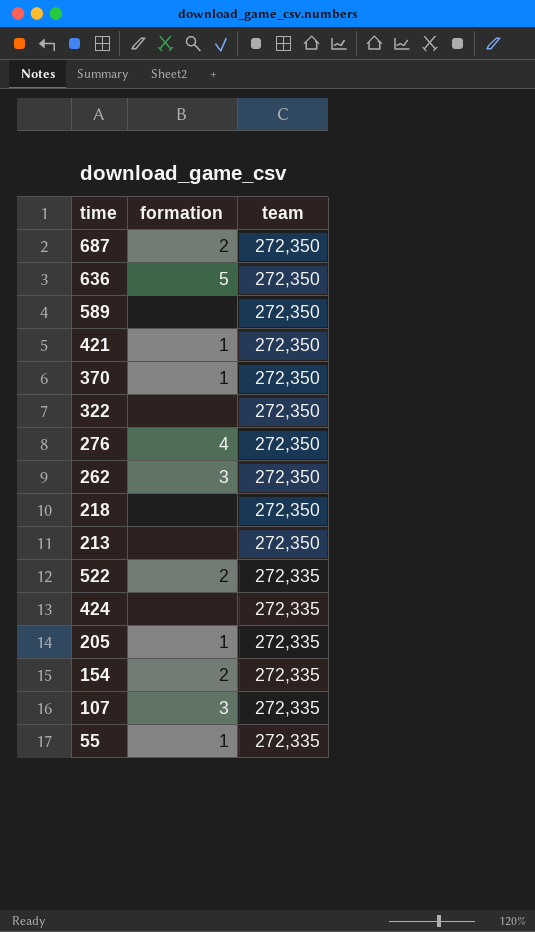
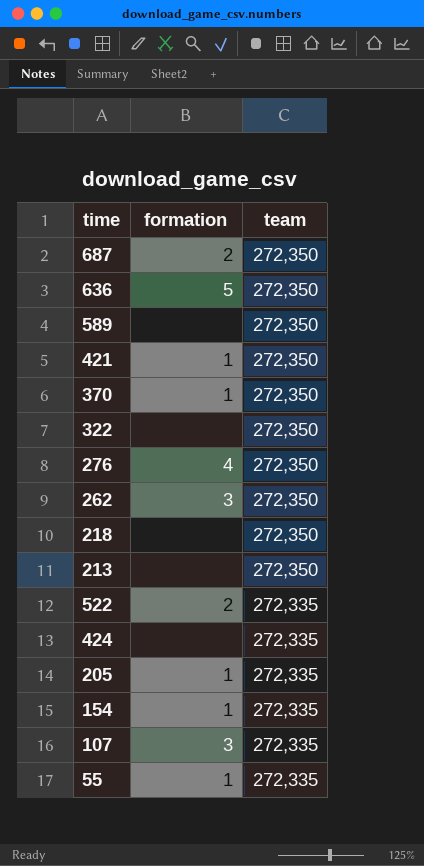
154 | formation: 2 -> 1

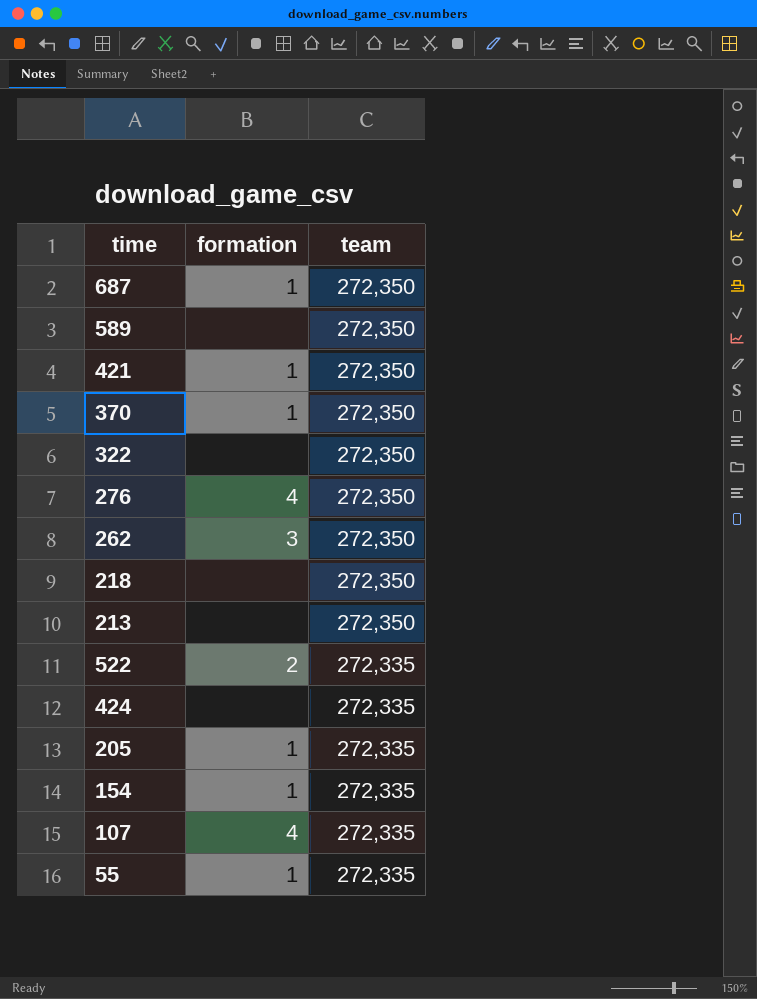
row 636: 5 | 272,350 -> none
687 | formation: 2 -> 1
107 | formation: 3 -> 4

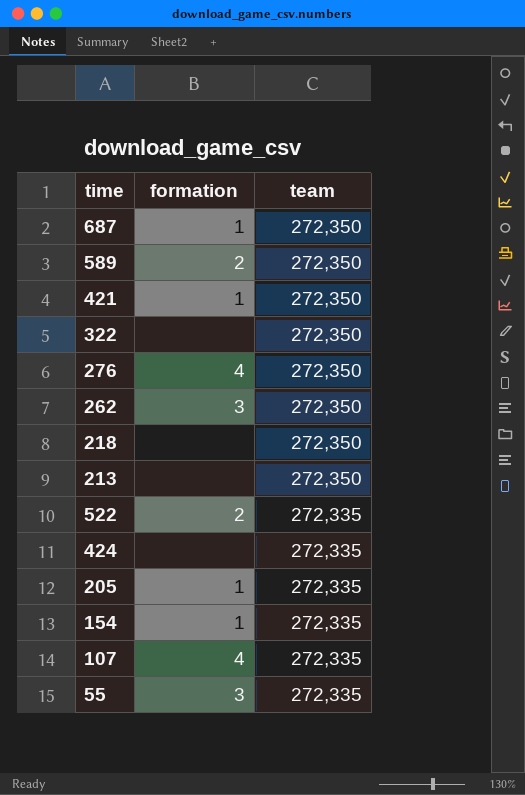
row 370: 1 | 272,350 -> none
589 | formation: none -> 2
55 | formation: 1 -> 3

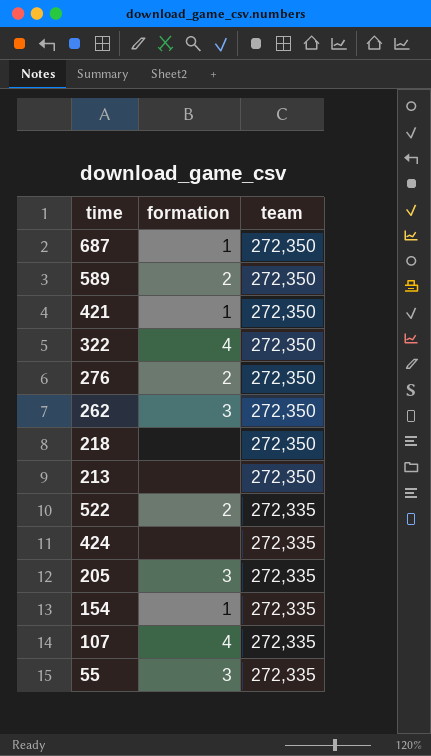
322 | formation: none -> 4
276 | formation: 4 -> 2
205 | formation: 1 -> 3

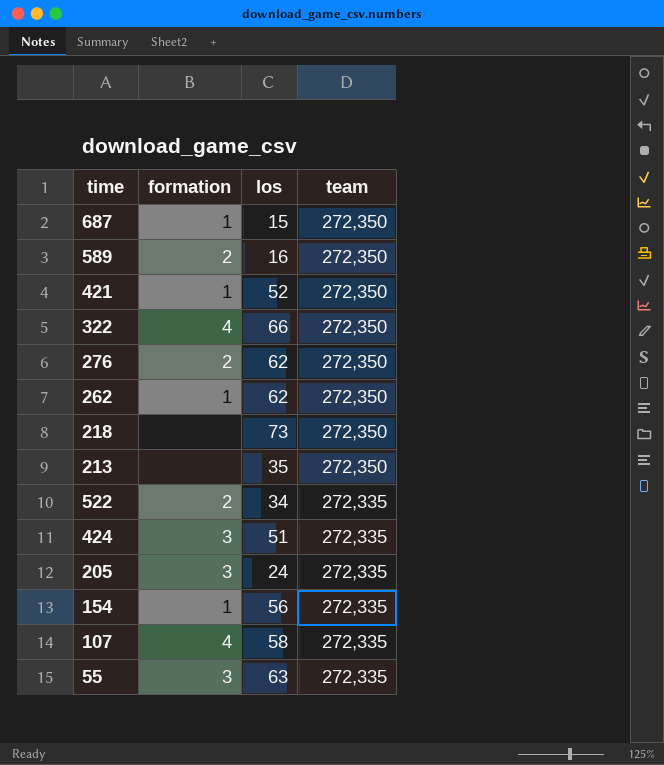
column los | position: none -> 3
262 | formation: 3 -> 1
424 | formation: none -> 3

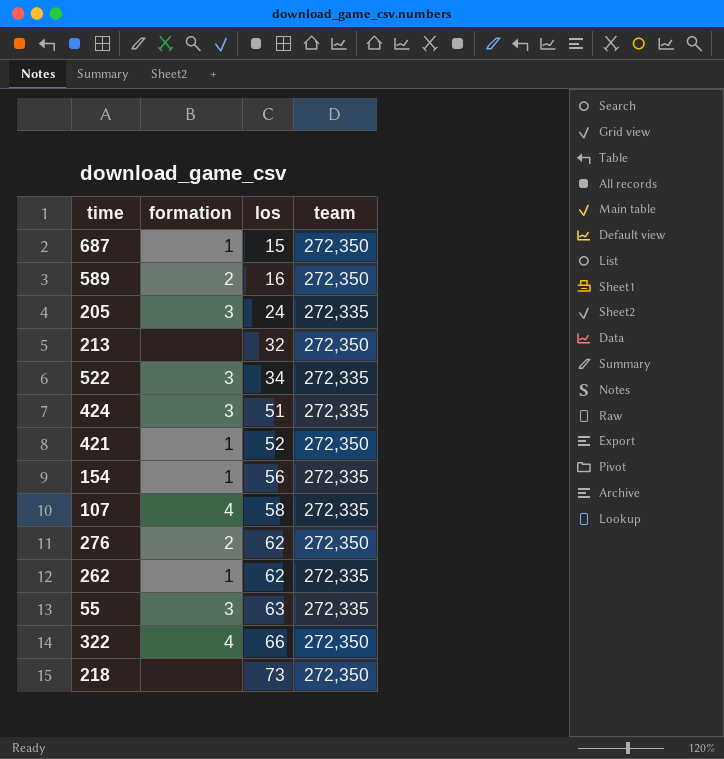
row order: team descending -> los ascending
213 | los: 35 -> 32
522 | formation: 2 -> 3
262 | team: 272,350 -> 272,335

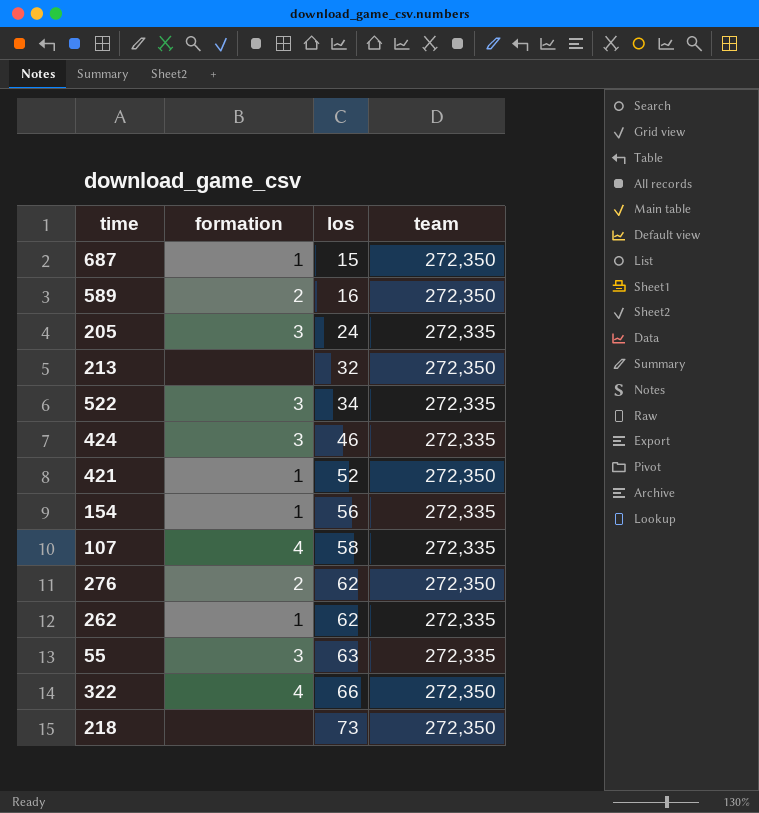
424 | los: 51 -> 46

